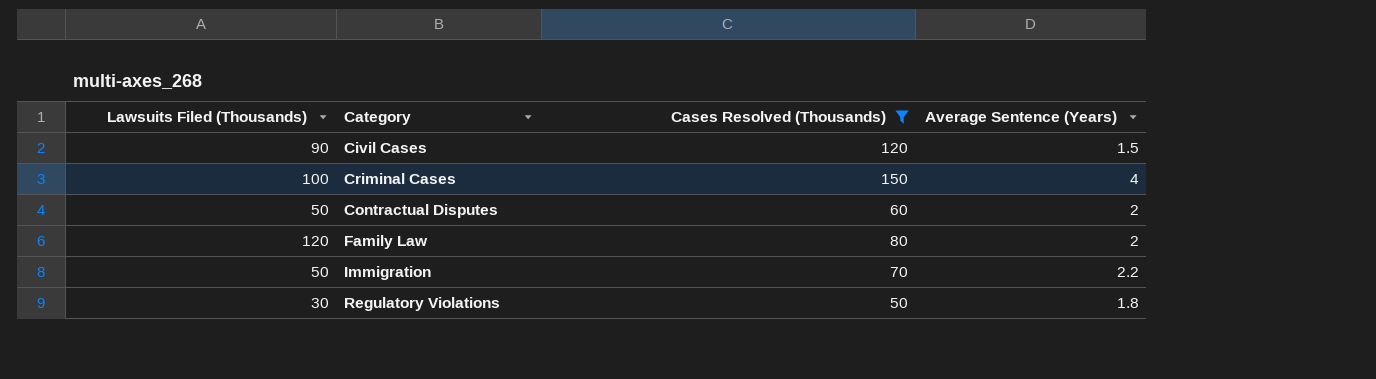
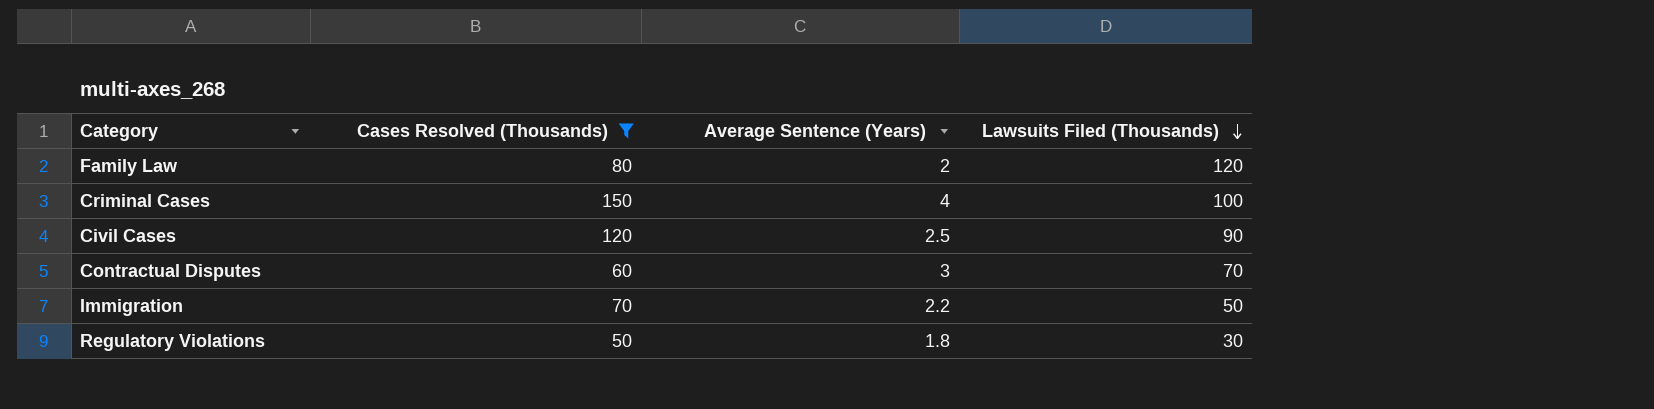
row order: none -> Lawsuits Filed (Thousands) descending
column Lawsuits Filed (Thousands) | position: 1 -> 4
Civil Cases | Average Sentence (Years): 1.5 -> 2.5
Contractual Disputes | Average Sentence (Years): 2 -> 3
Contractual Disputes | Lawsuits Filed (Thousands): 50 -> 70

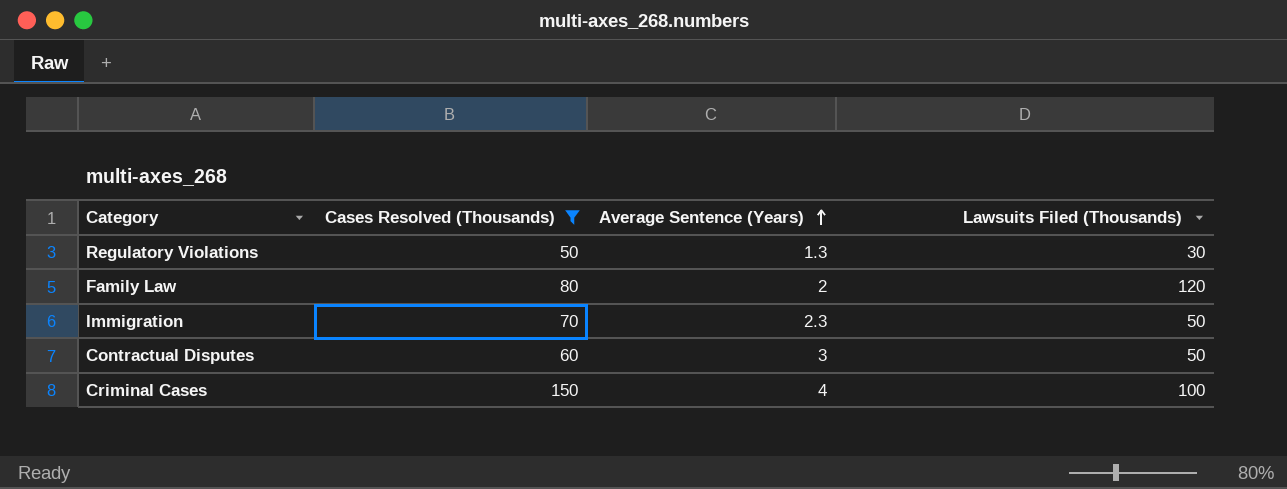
row order: Lawsuits Filed (Thousands) descending -> Average Sentence (Years) ascending
row Civil Cases: 120 | 2.5 | 90 -> none
Regulatory Violations | Average Sentence (Years): 1.8 -> 1.3
Immigration | Average Sentence (Years): 2.2 -> 2.3
Contractual Disputes | Lawsuits Filed (Thousands): 70 -> 50

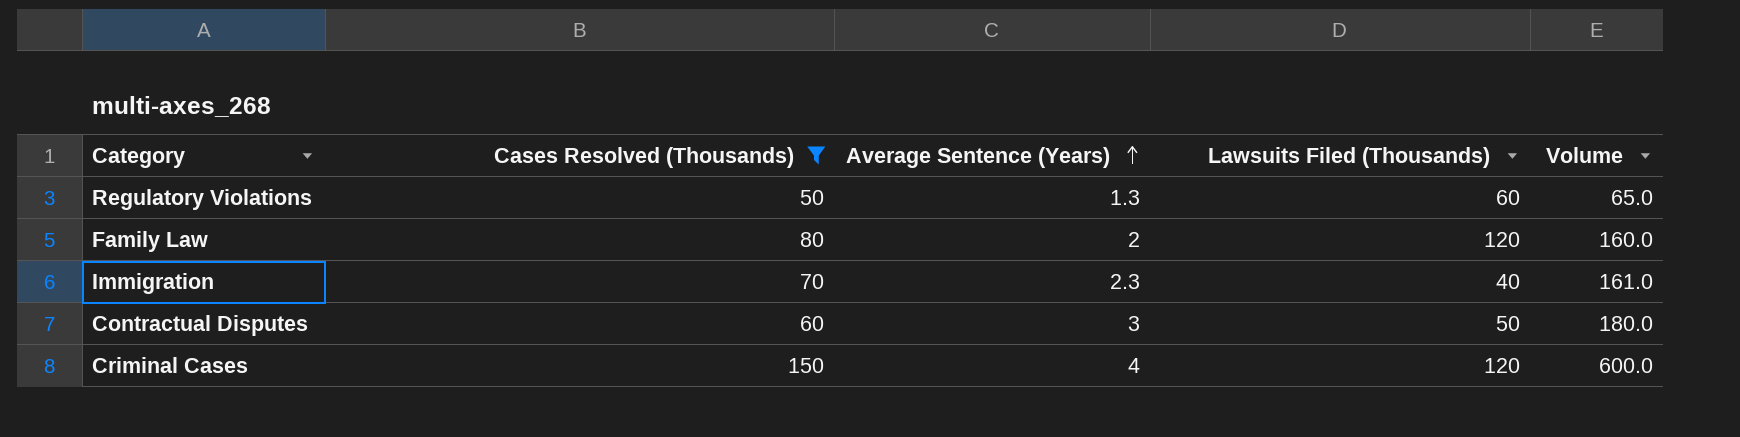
column Volume | formula: none -> [Cases Resolved (Thousands)] * [Average Sentence (Years)]
Regulatory Violations | Lawsuits Filed (Thousands): 30 -> 60
Immigration | Lawsuits Filed (Thousands): 50 -> 40
Criminal Cases | Lawsuits Filed (Thousands): 100 -> 120

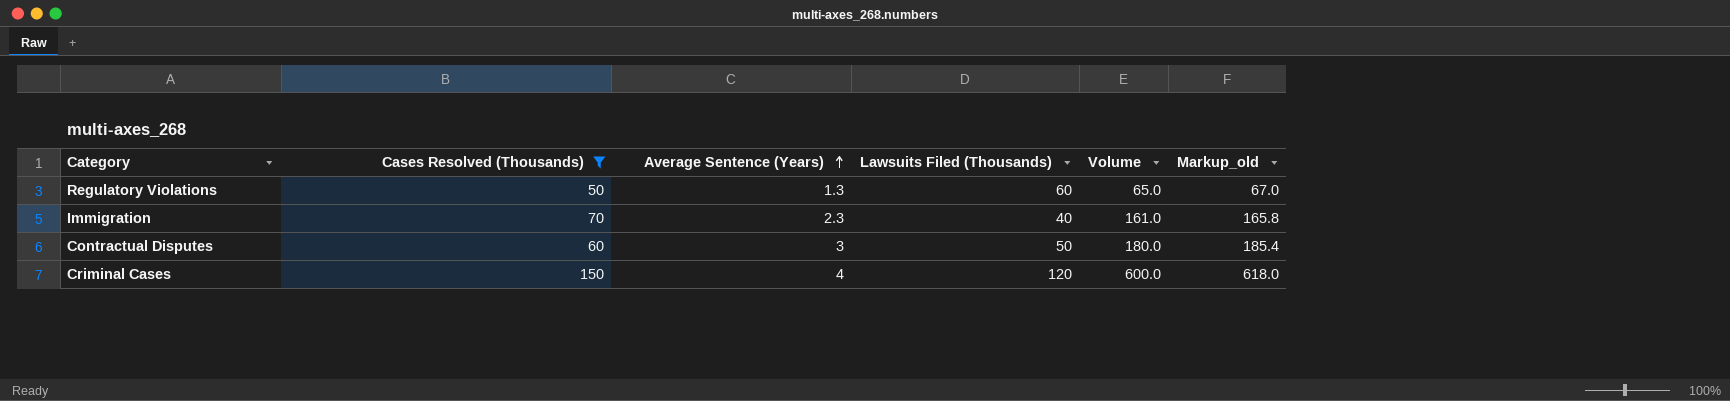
column Markup_old | formula: none -> [Volume] * 1.03
row Family Law: 80 | 2 | 120 | 160.0 -> none

